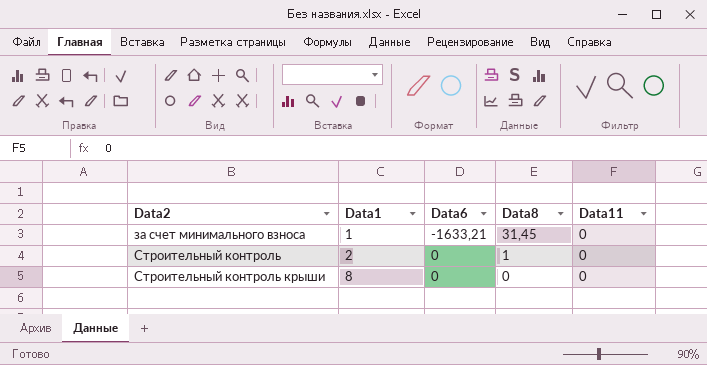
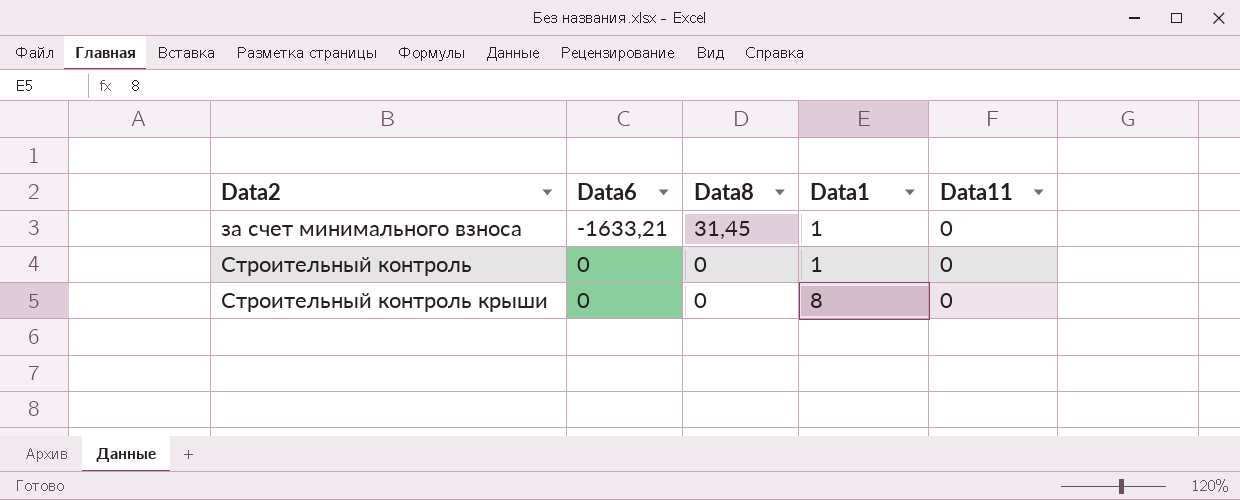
column Data1 | position: 2 -> 4
Строительный контроль | Data8: 1 -> 0
Строительный контроль | Data1: 2 -> 1

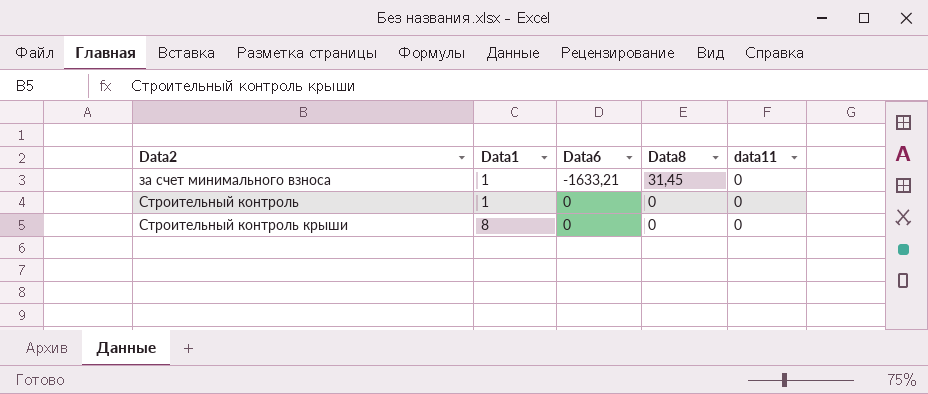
column Data1 | position: 4 -> 2
column name: Data11 -> data11

